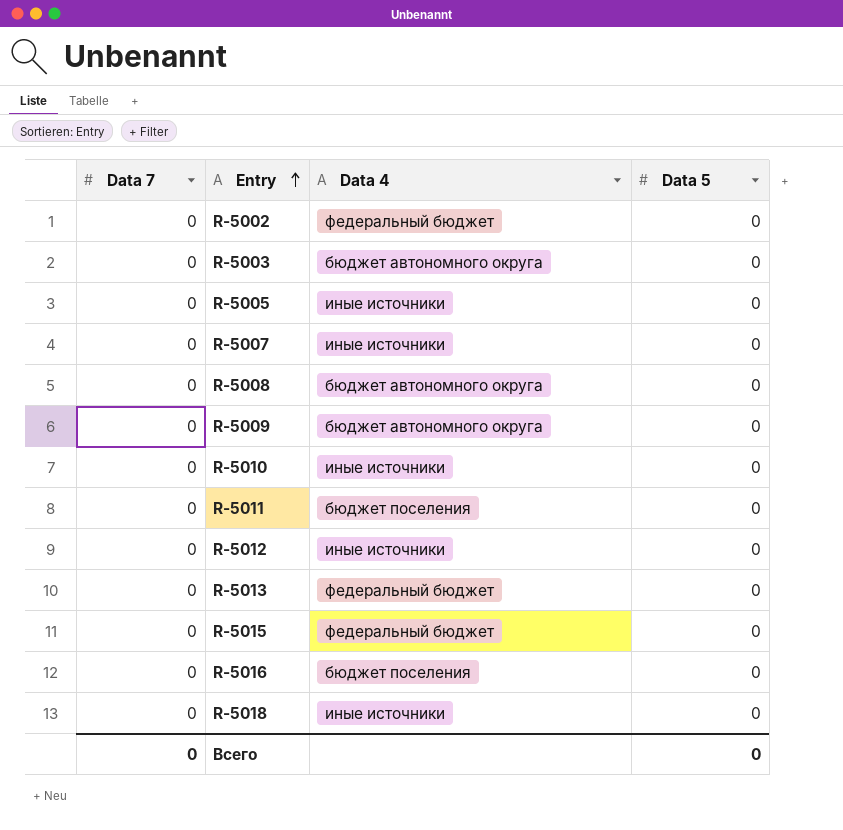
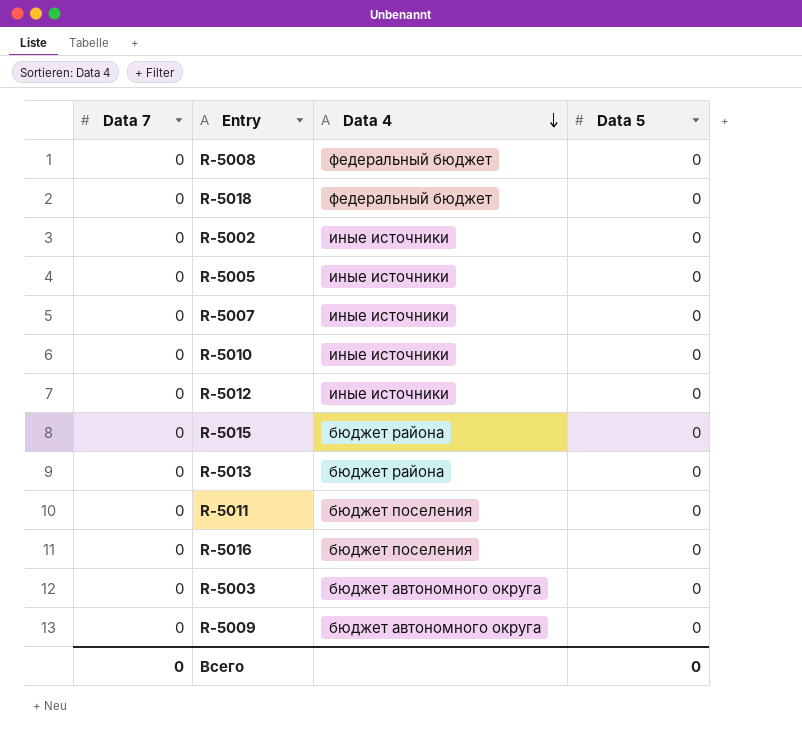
row order: Entry ascending -> Data 4 descending
R-5008 | Data 4: бюджет автономного округа -> федеральный бюджет
R-5018 | Data 4: иные источники -> федеральный бюджет
R-5002 | Data 4: федеральный бюджет -> иные источники
R-5015 | Data 4: федеральный бюджет -> бюджет района
R-5013 | Data 4: федеральный бюджет -> бюджет района

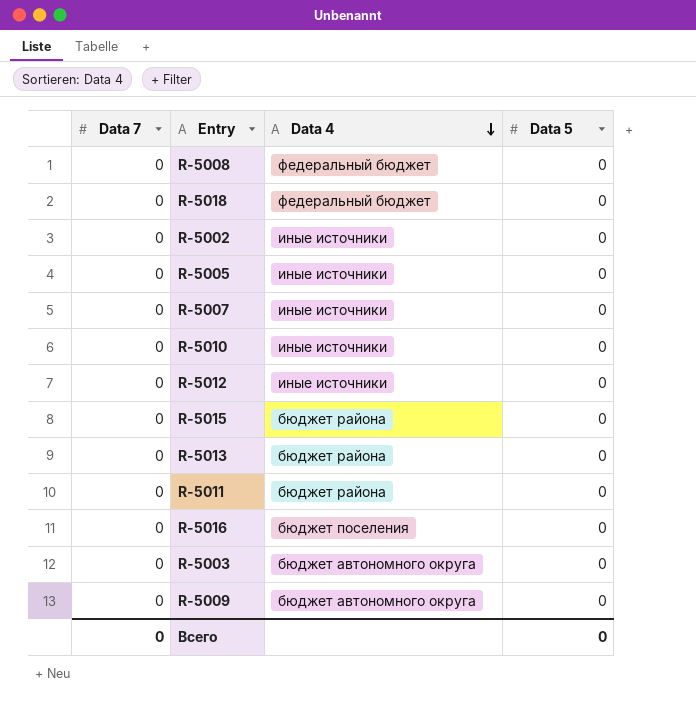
R-5011 | Data 4: бюджет поселения -> бюджет района

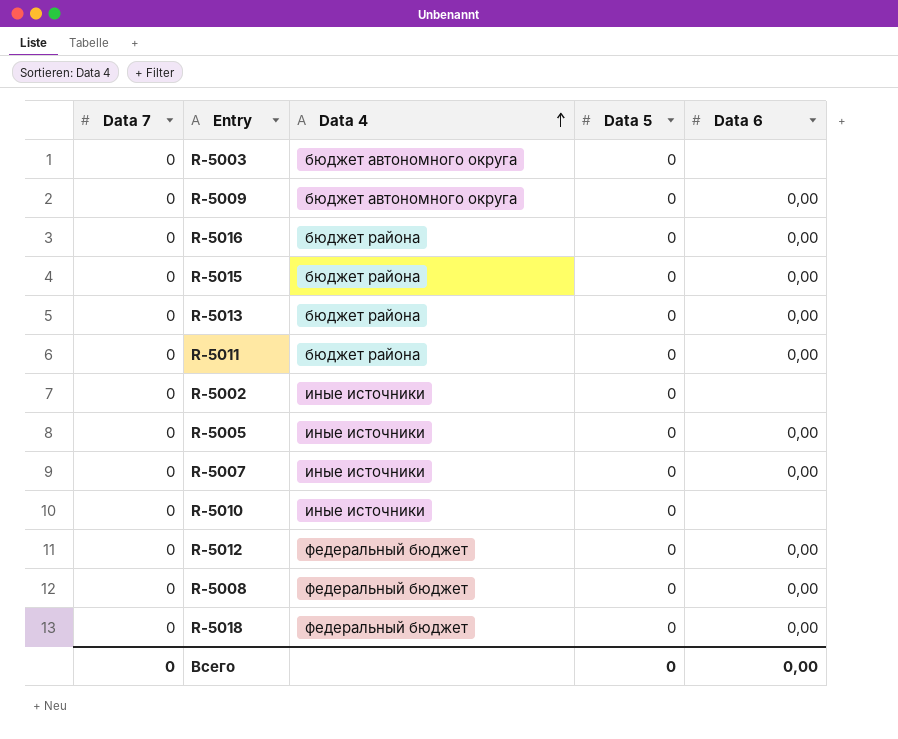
row order: Data 4 descending -> Data 4 ascending
column Data 6 | position: none -> 5
R-5016 | Data 4: бюджет поселения -> бюджет района
R-5012 | Data 4: иные источники -> федеральный бюджет

